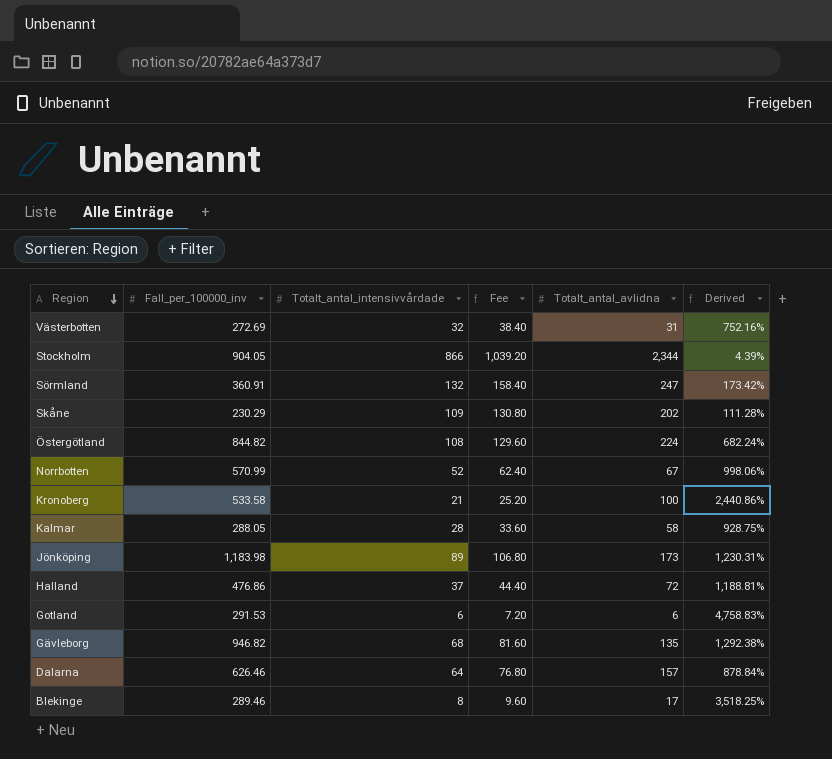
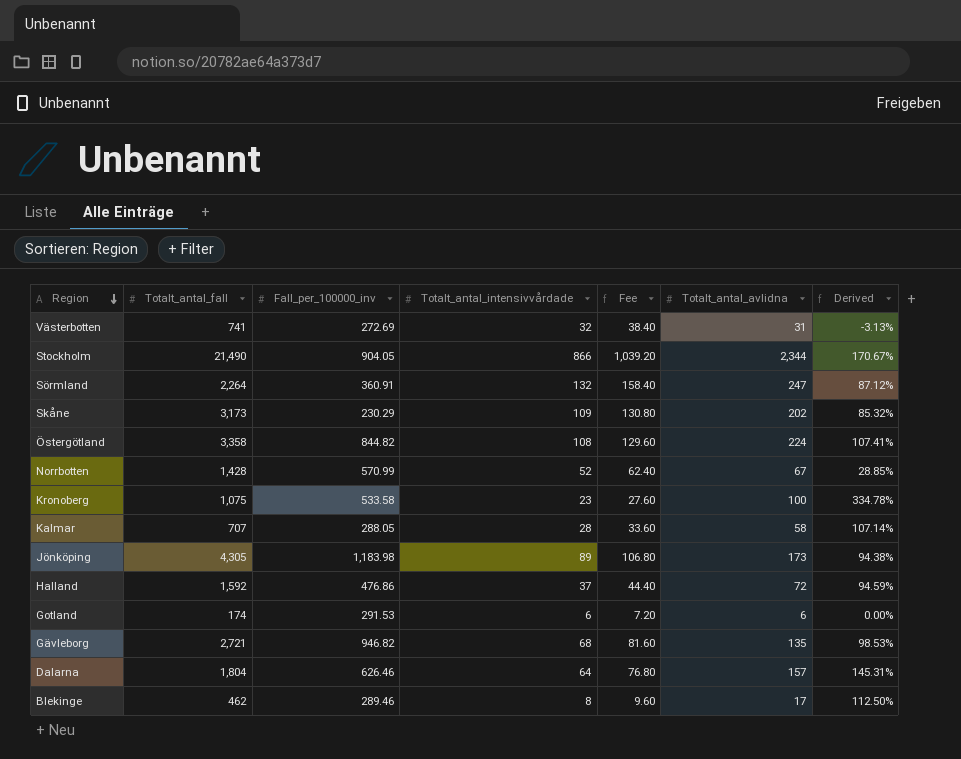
column Totalt_antal_fall | position: none -> 2
column Derived | formula: ([Fall_per_100000_inv] - [Totalt_antal_intensivvårdade]) / [Totalt_antal_intensivvårdade] -> ([Totalt_antal_avlidna] - [Totalt_antal_intensivvårdade]) / [Totalt_antal_intensivvårdade]
Kronoberg | Totalt_antal_intensivvårdade: 21 -> 23
Kronoberg | Fee: 25.20 -> 27.60

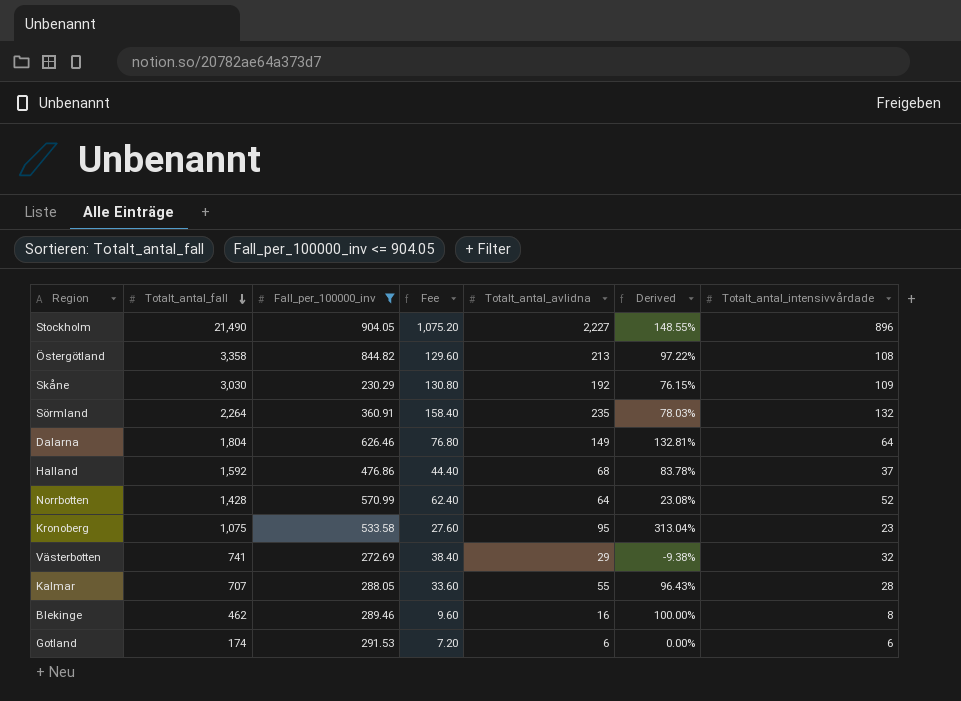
filter: none -> Fall_per_100000_inv <= 904.05
row order: Region descending -> Totalt_antal_fall descending
column Totalt_antal_intensivvårdade | position: 4 -> 7
Stockholm | Fee: 1,039.20 -> 1,075.20
Stockholm | Totalt_antal_avlidna: 2,344 -> 2,227
Stockholm | Derived: 170.67% -> 148.55%
Stockholm | Totalt_antal_intensivvårdade: 866 -> 896
Östergötland | Totalt_antal_avlidna: 224 -> 213
Östergötland | Derived: 107.41% -> 97.22%
Skåne | Totalt_antal_fall: 3,173 -> 3,030
Skåne | Totalt_antal_avlidna: 202 -> 192
Skåne | Derived: 85.32% -> 76.15%
Sörmland | Totalt_antal_avlidna: 247 -> 235
Sörmland | Derived: 87.12% -> 78.03%
Dalarna | Totalt_antal_avlidna: 157 -> 149
Dalarna | Derived: 145.31% -> 132.81%
Halland | Totalt_antal_avlidna: 72 -> 68
Halland | Derived: 94.59% -> 83.78%
Norrbotten | Totalt_antal_avlidna: 67 -> 64
Norrbotten | Derived: 28.85% -> 23.08%
Kronoberg | Totalt_antal_avlidna: 100 -> 95
Kronoberg | Derived: 334.78% -> 313.04%
Västerbotten | Totalt_antal_avlidna: 31 -> 29
Västerbotten | Derived: -3.13% -> -9.38%
Kalmar | Totalt_antal_avlidna: 58 -> 55
Kalmar | Derived: 107.14% -> 96.43%
Blekinge | Totalt_antal_avlidna: 17 -> 16
Blekinge | Derived: 112.50% -> 100.00%

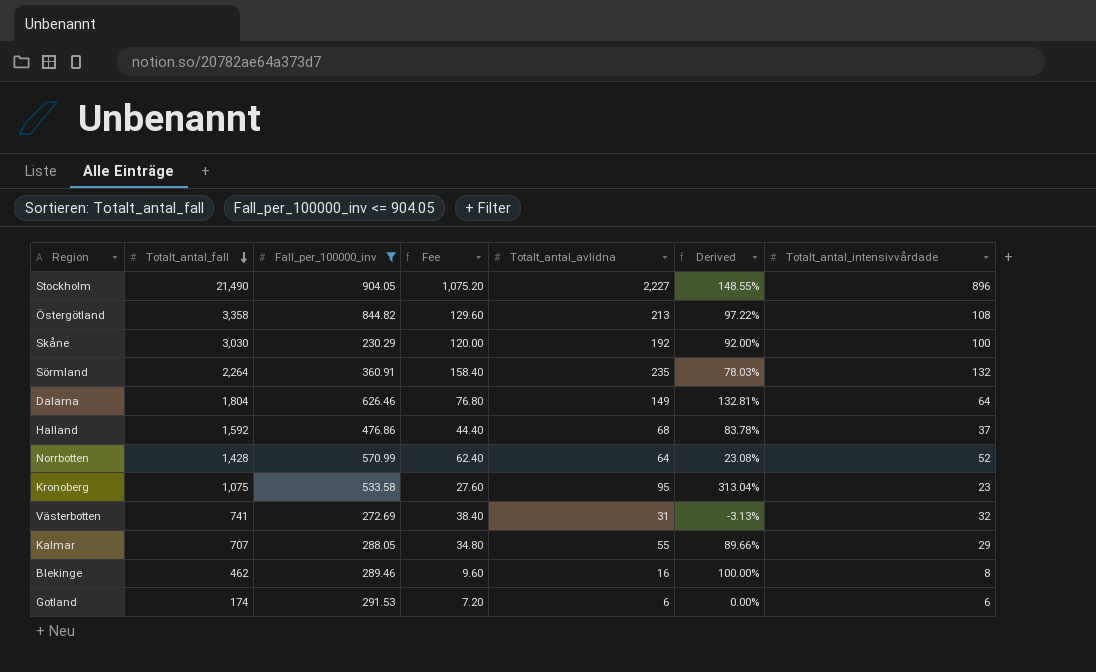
Skåne | Fee: 130.80 -> 120.00
Skåne | Derived: 76.15% -> 92.00%
Skåne | Totalt_antal_intensivvårdade: 109 -> 100
Västerbotten | Totalt_antal_avlidna: 29 -> 31
Västerbotten | Derived: -9.38% -> -3.13%
Kalmar | Fee: 33.60 -> 34.80
Kalmar | Derived: 96.43% -> 89.66%
Kalmar | Totalt_antal_intensivvårdade: 28 -> 29

